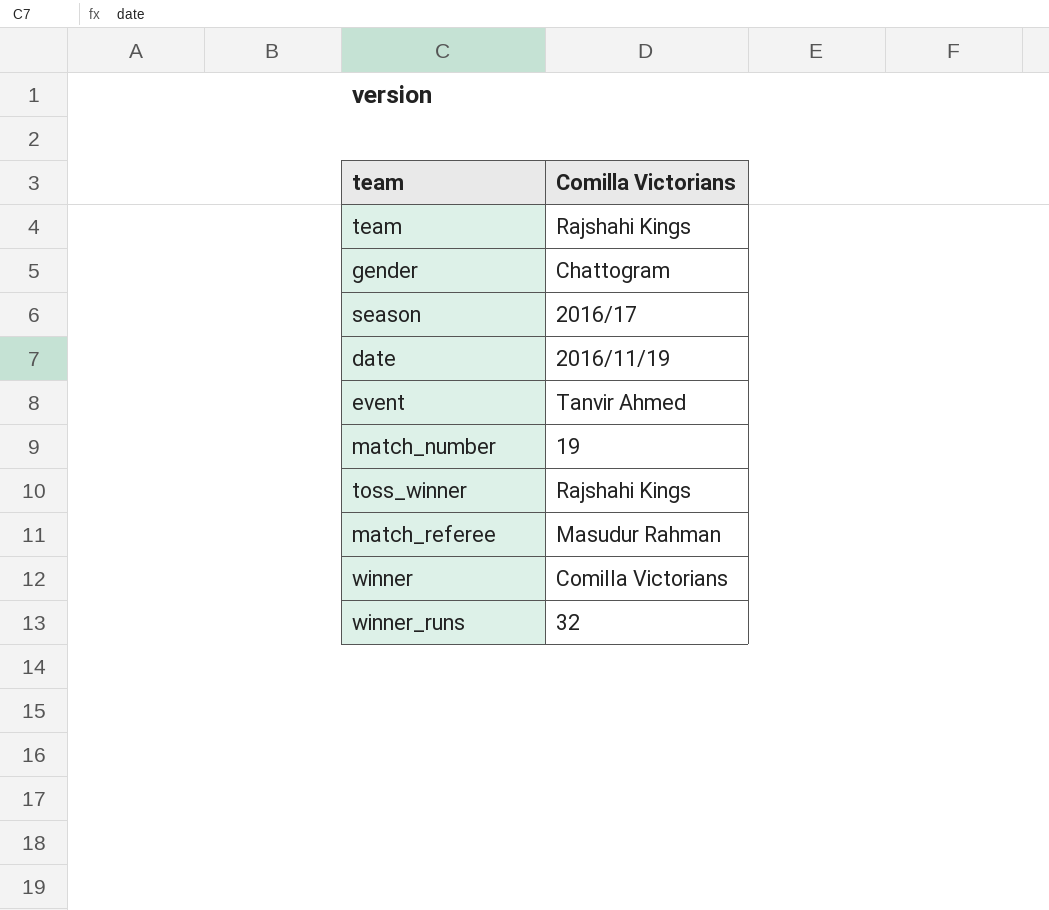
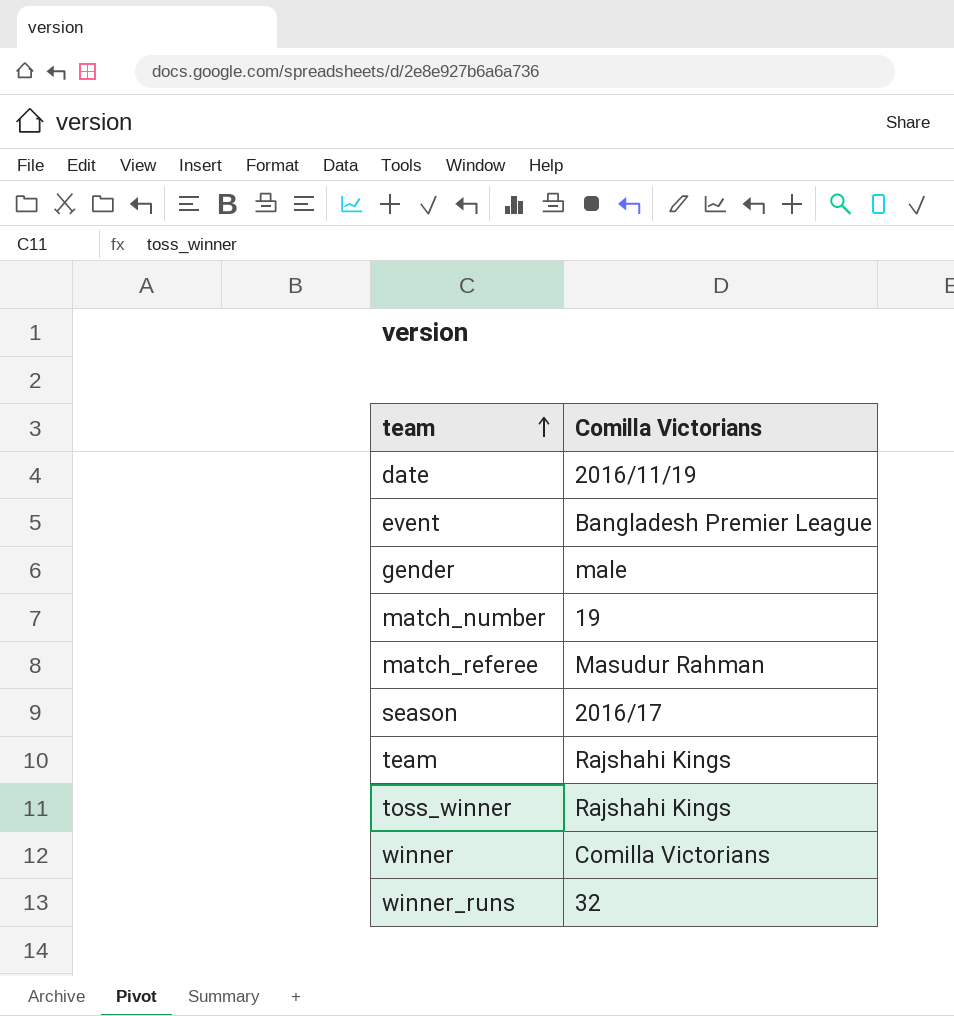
row order: none -> team ascending
event | Comilla Victorians: Tanvir Ahmed -> Bangladesh Premier League
gender | Comilla Victorians: Chattogram -> male

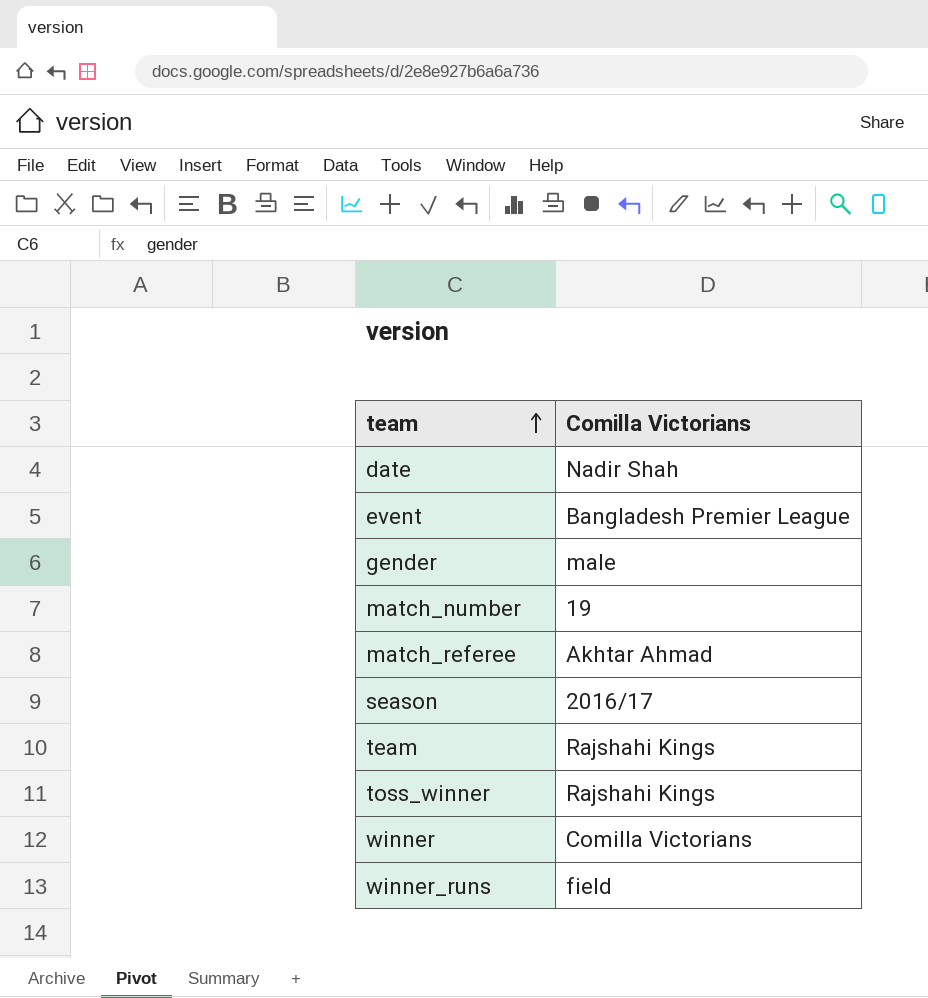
date | Comilla Victorians: 2016/11/19 -> Nadir Shah
match_referee | Comilla Victorians: Masudur Rahman -> Akhtar Ahmad
winner_runs | Comilla Victorians: 32 -> field

